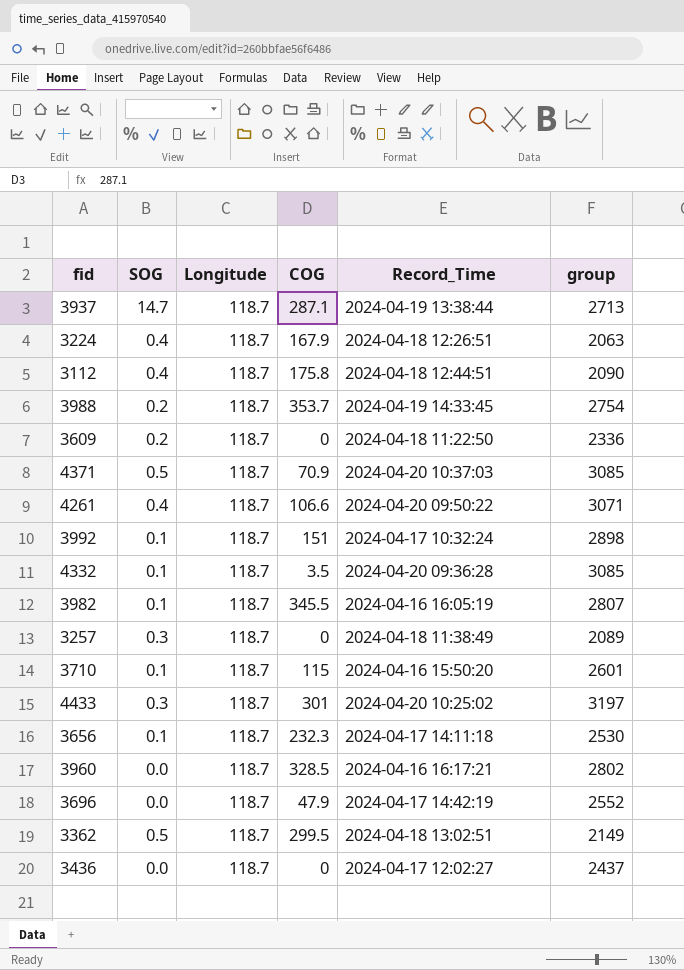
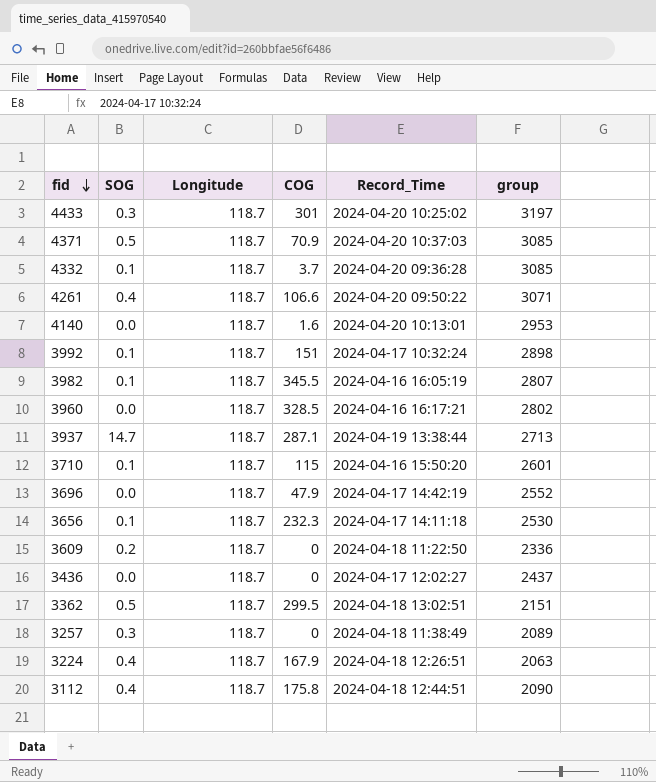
row order: none -> fid descending
row 3988: 0.2 | 118.7 | 353.7 | 2024-04-19 14:33:45 | 2754 -> none
4332 | COG: 3.5 -> 3.7
row 4140: none -> 0.0 | 118.7 | 1.6 | 2024-04-20 10:13:01 | 2953
3362 | group: 2149 -> 2151

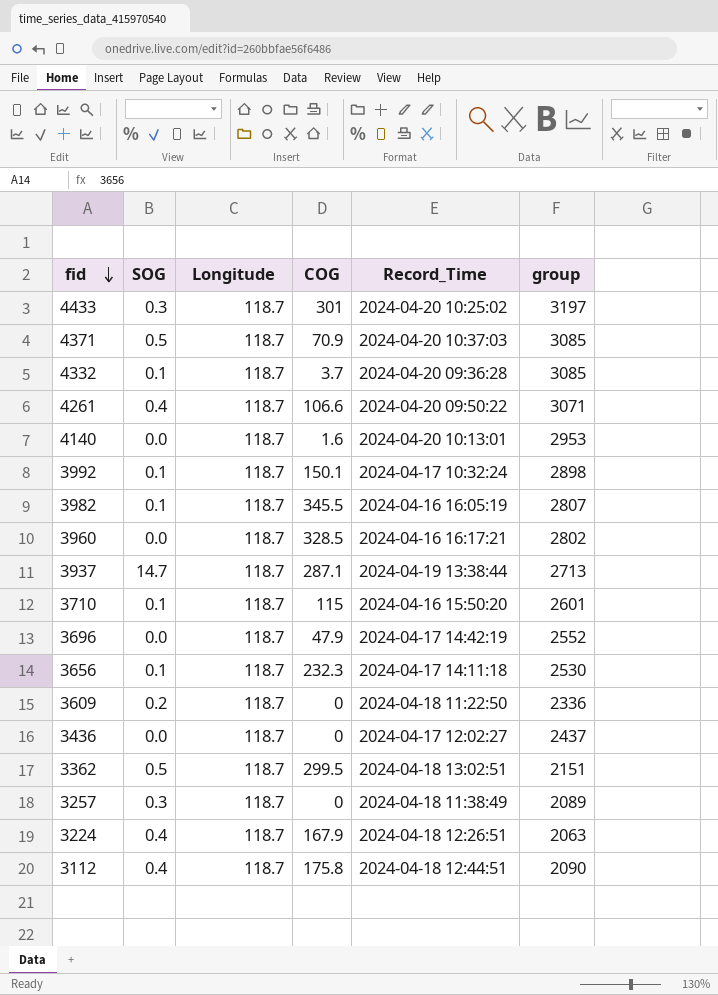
3992 | COG: 151 -> 150.1

